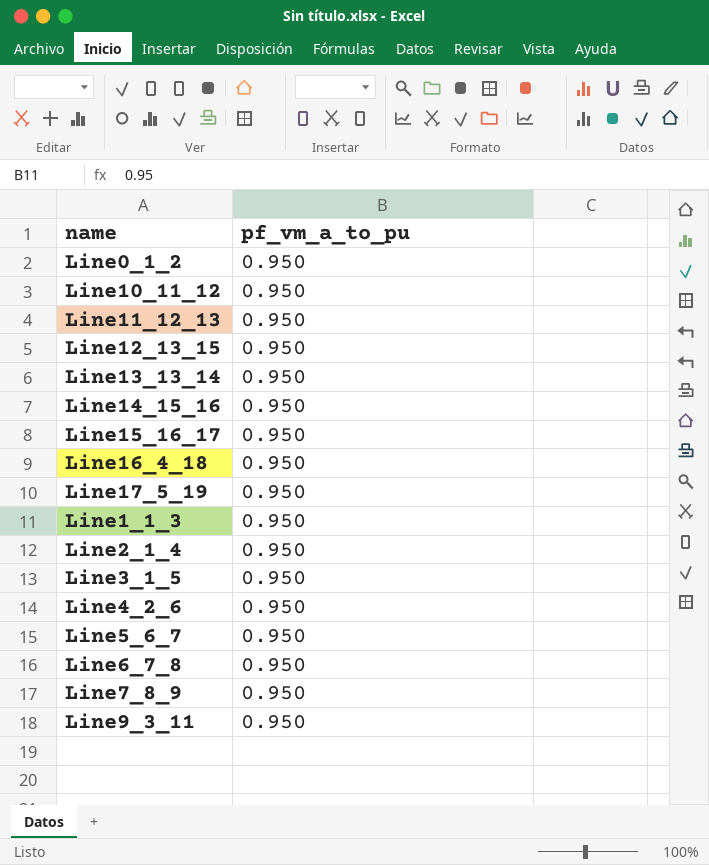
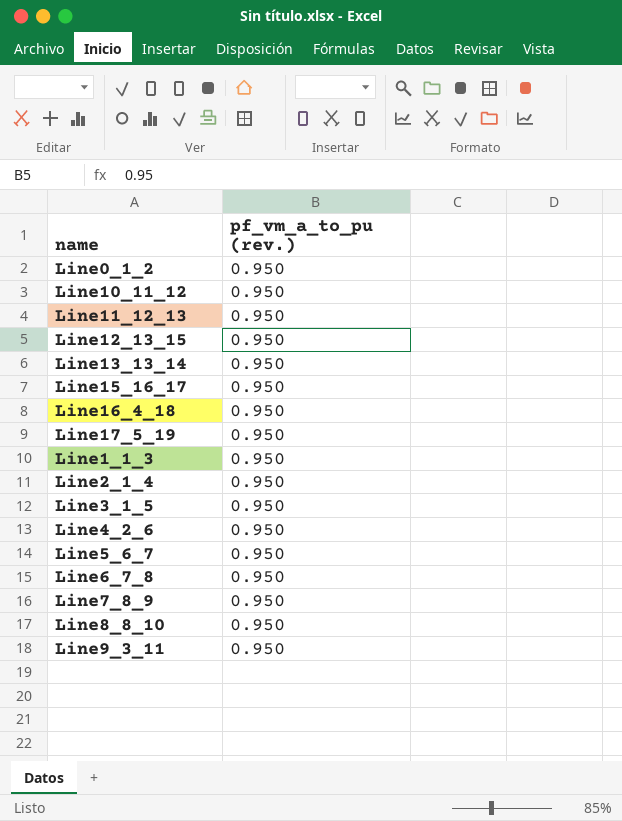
column name: pf_vm_a_to_pu -> pf_vm_a_to_pu (rev.)
row Line14_15_16: 0.950 -> none
row Line8_8_10: none -> 0.950

